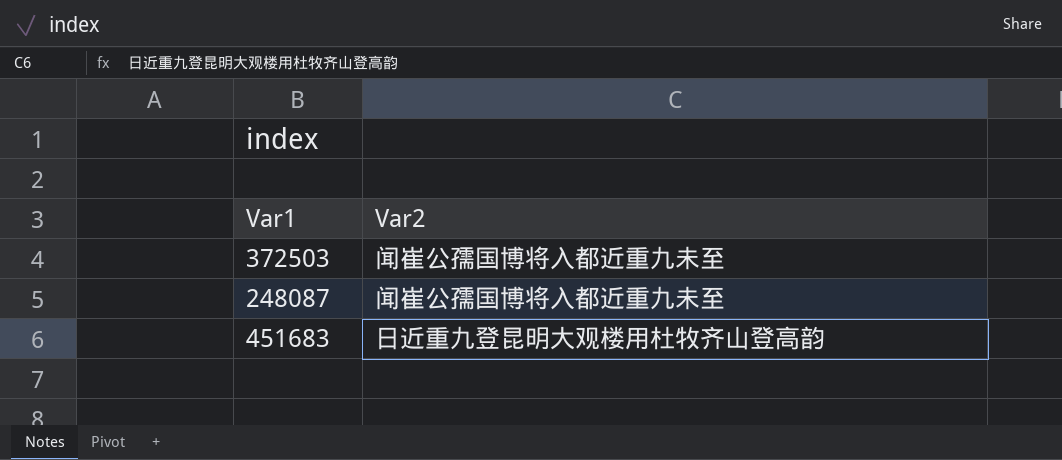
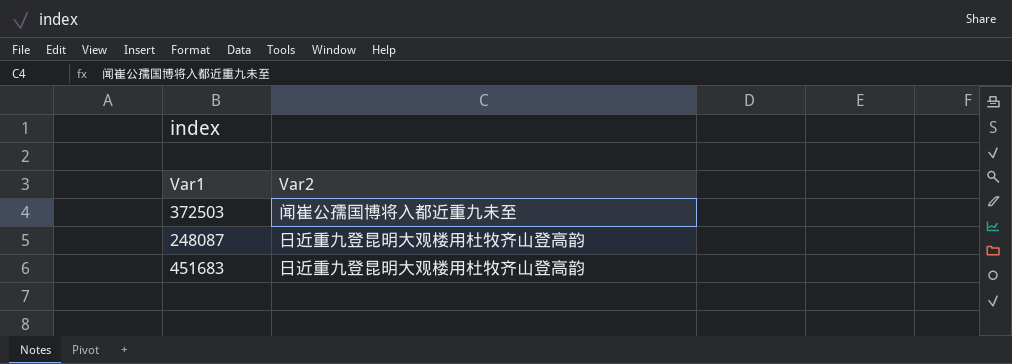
248087 | Var2: 闻崔公孺国博将入都近重九未至 -> 日近重九登昆明大观楼用杜牧齐山登高韵

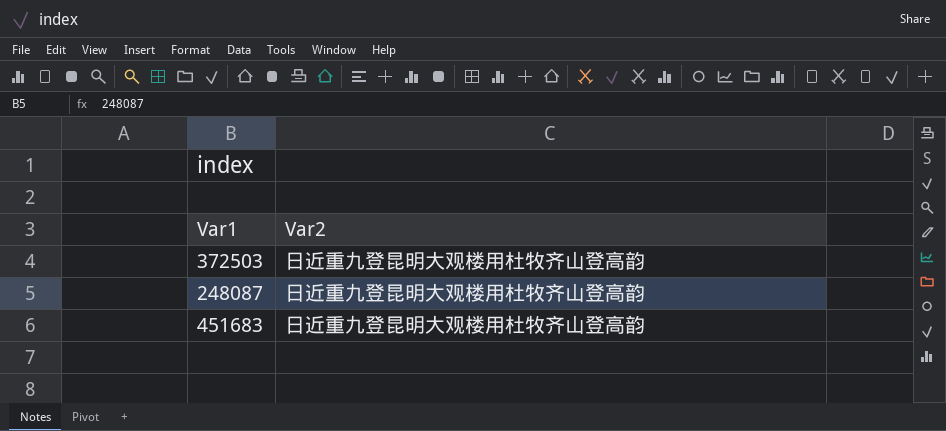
372503 | Var2: 闻崔公孺国博将入都近重九未至 -> 日近重九登昆明大观楼用杜牧齐山登高韵

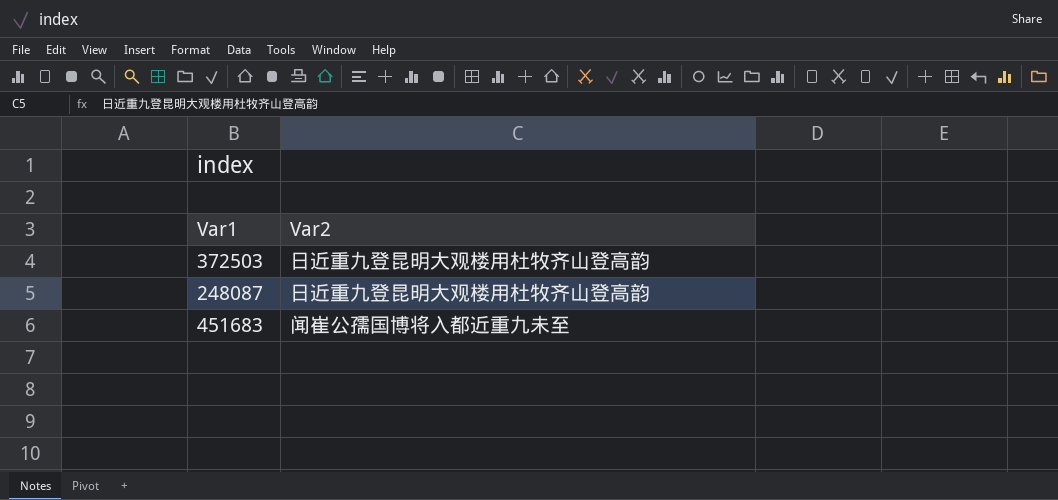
451683 | Var2: 日近重九登昆明大观楼用杜牧齐山登高韵 -> 闻崔公孺国博将入都近重九未至

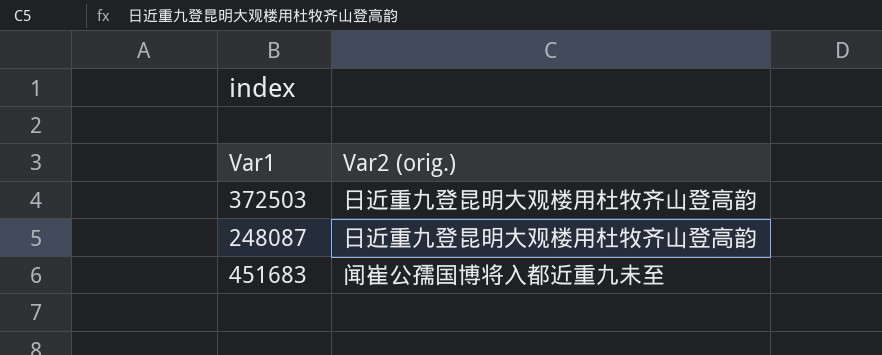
column name: Var2 -> Var2 (orig.)

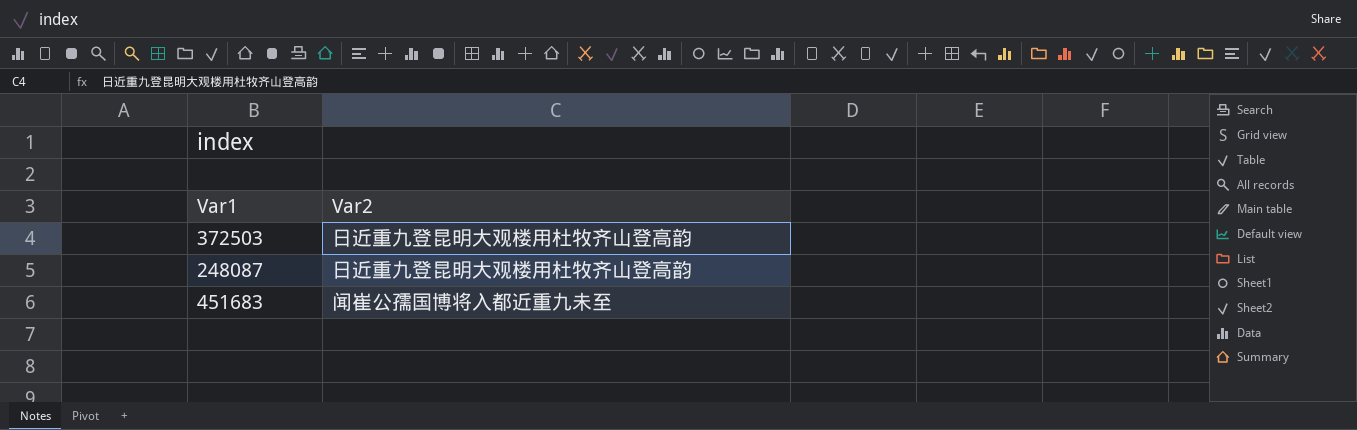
column name: Var2 (orig.) -> Var2

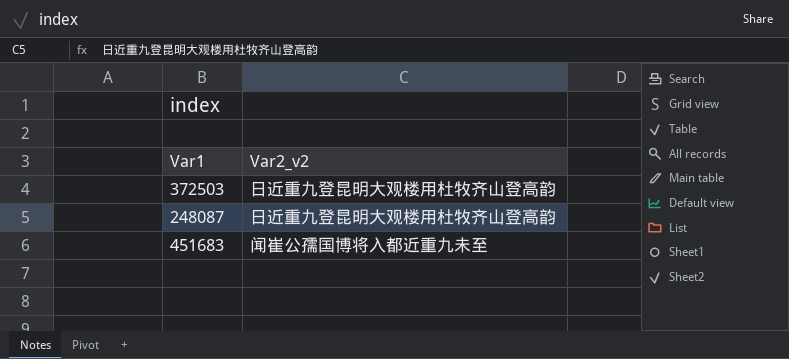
column name: Var2 -> Var2_v2

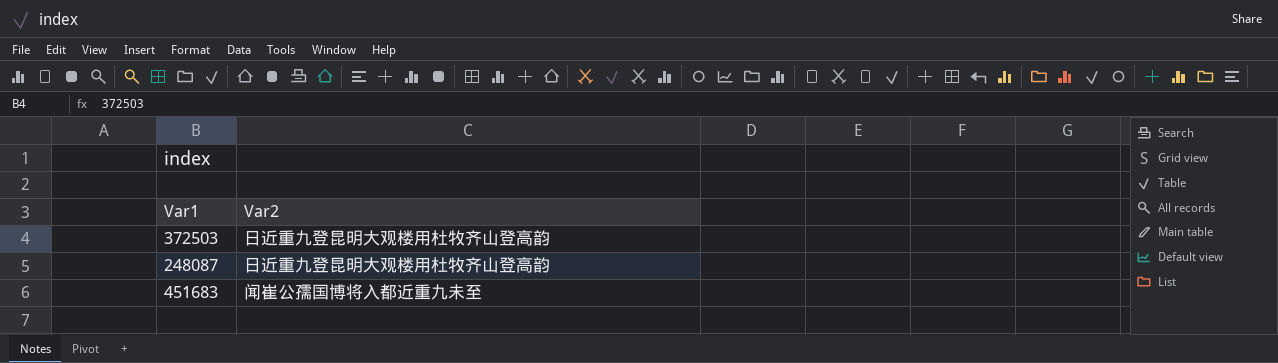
column name: Var2_v2 -> Var2

